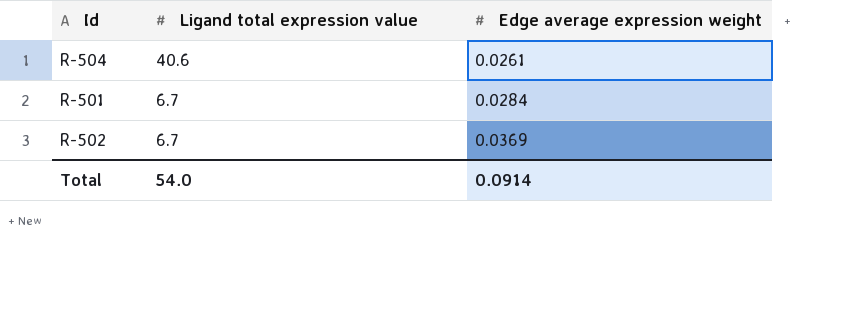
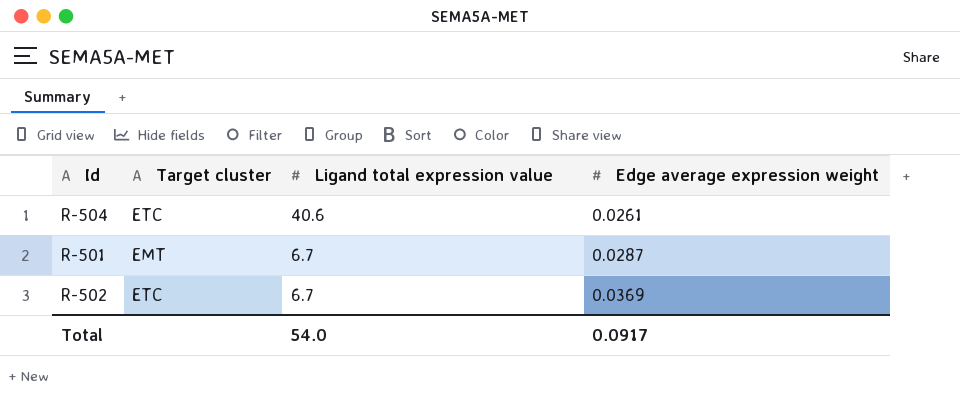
column Target cluster | position: none -> 2
R-501 | Edge average expression weight: 0.0284 -> 0.0287
Total | Edge average expression weight: 0.0914 -> 0.0917

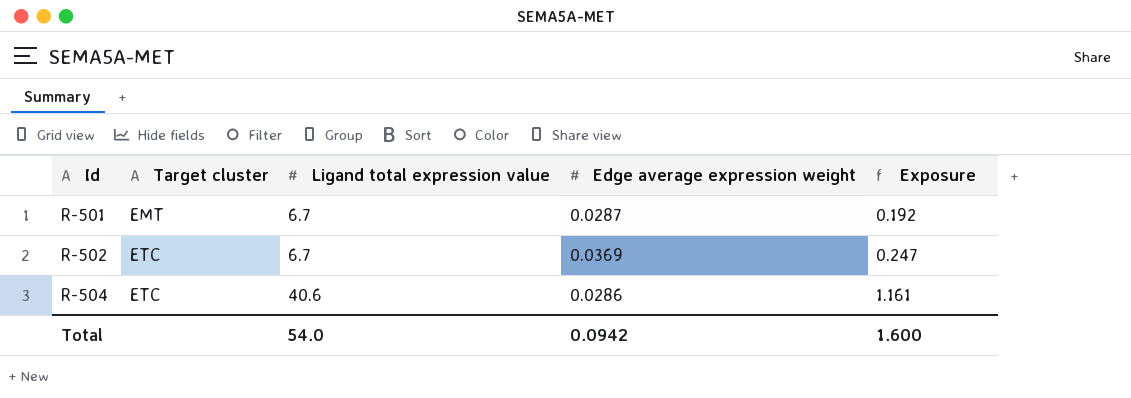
row order: Ligand total expression value descending -> Id ascending
column Exposure | formula: none -> [Ligand total expression value] * [Edge average expression weight]
R-504 | Edge average expression weight: 0.0261 -> 0.0286
Total | Edge average expression weight: 0.0917 -> 0.0942

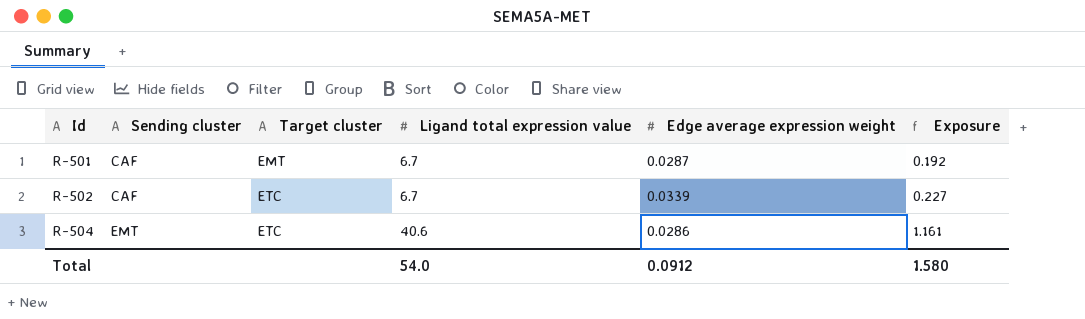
column Sending cluster | position: none -> 2
R-502 | Edge average expression weight: 0.0369 -> 0.0339
R-502 | Exposure: 0.247 -> 0.227
Total | Edge average expression weight: 0.0942 -> 0.0912
Total | Exposure: 1.600 -> 1.580

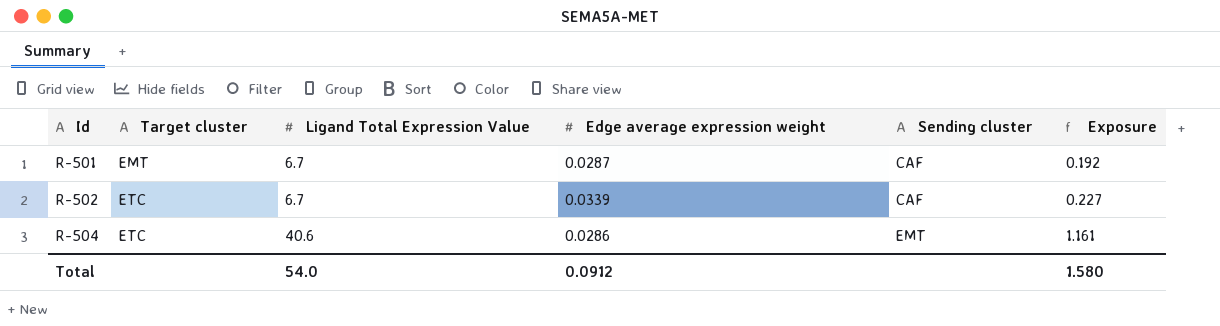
column name: Ligand total expression value -> Ligand Total Expression Value
column Sending cluster | position: 2 -> 5

